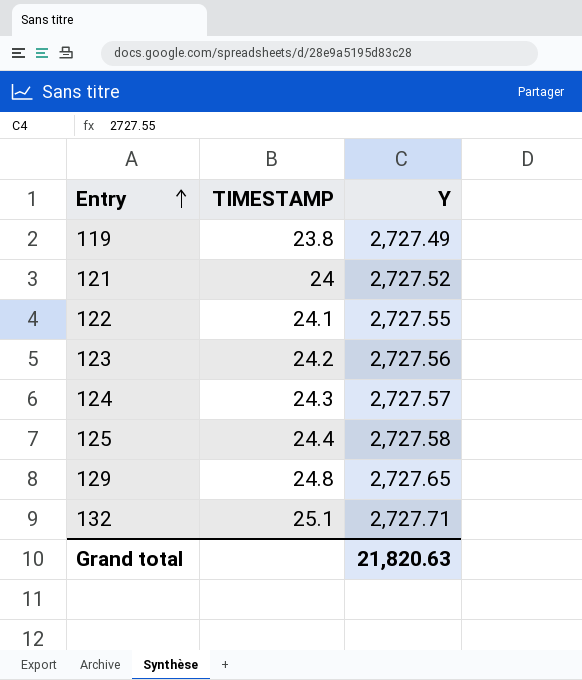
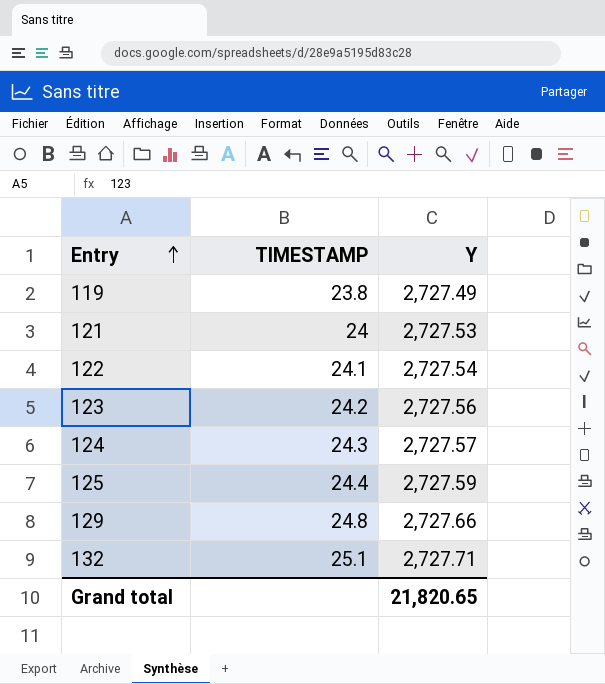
121 | Y: 2,727.52 -> 2,727.53
122 | Y: 2,727.55 -> 2,727.54
125 | Y: 2,727.58 -> 2,727.59
129 | Y: 2,727.65 -> 2,727.66
Grand total | Y: 21,820.63 -> 21,820.65

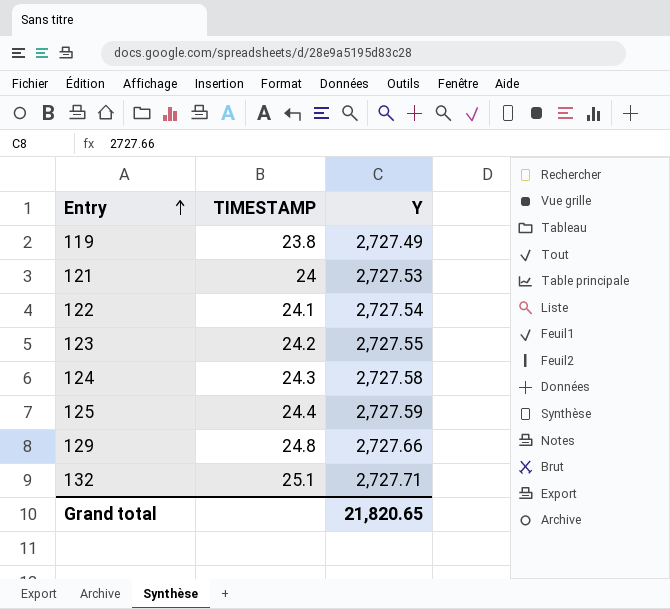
123 | Y: 2,727.56 -> 2,727.55
124 | Y: 2,727.57 -> 2,727.58

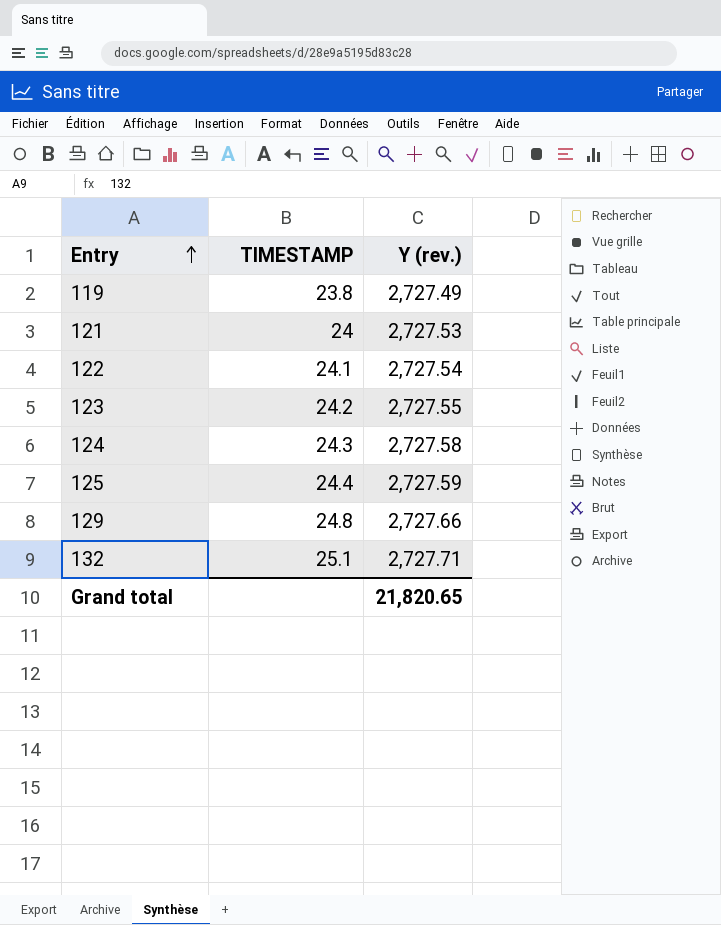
column name: Y -> Y (rev.)

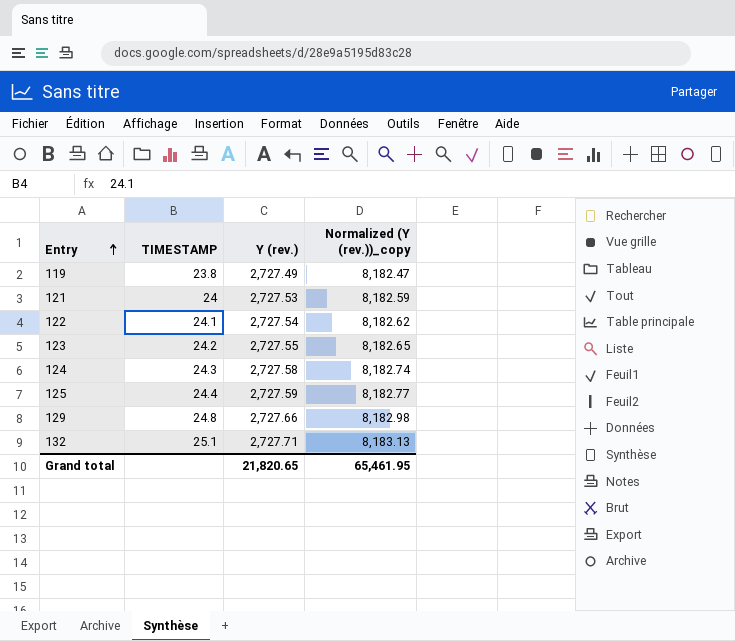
column Normalized (Y (rev.))_copy | formula: none -> [Y (rev.)] * 3

